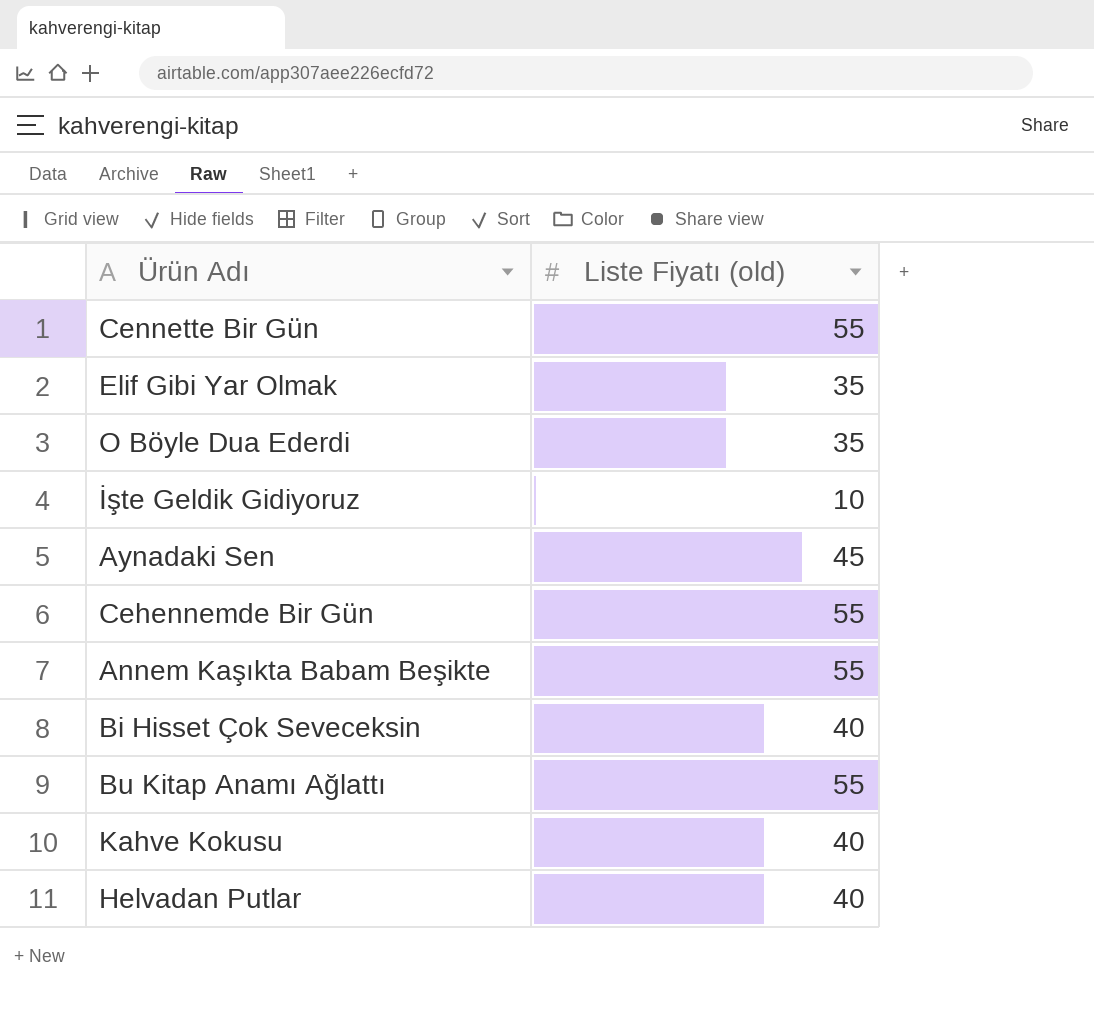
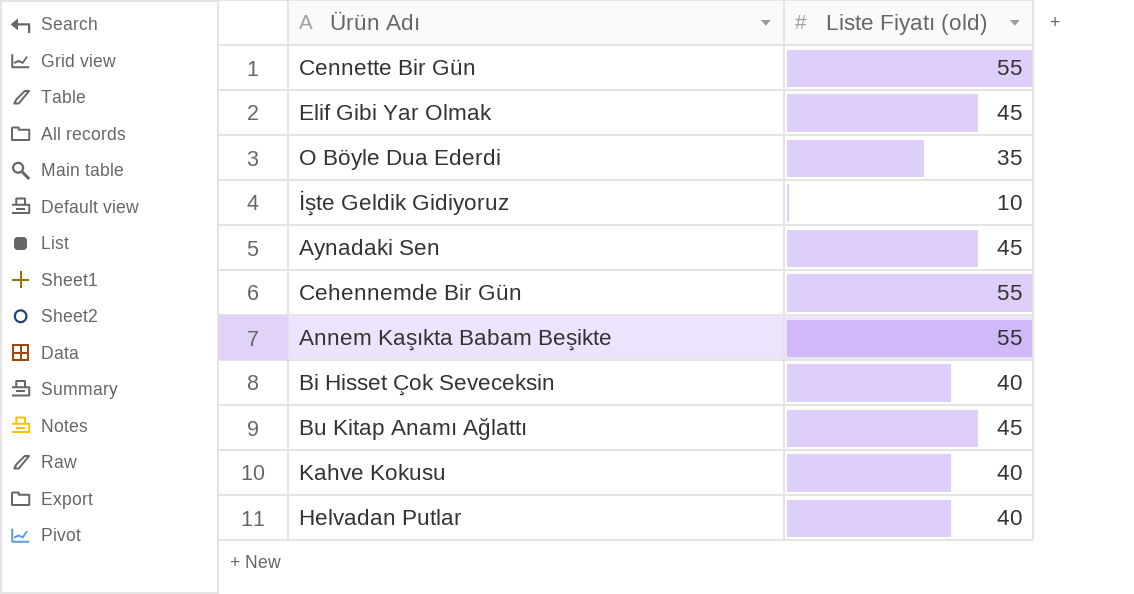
Elif Gibi Yar Olmak | Liste Fiyatı (old): 35 -> 45
Bu Kitap Anamı Ağlattı | Liste Fiyatı (old): 55 -> 45

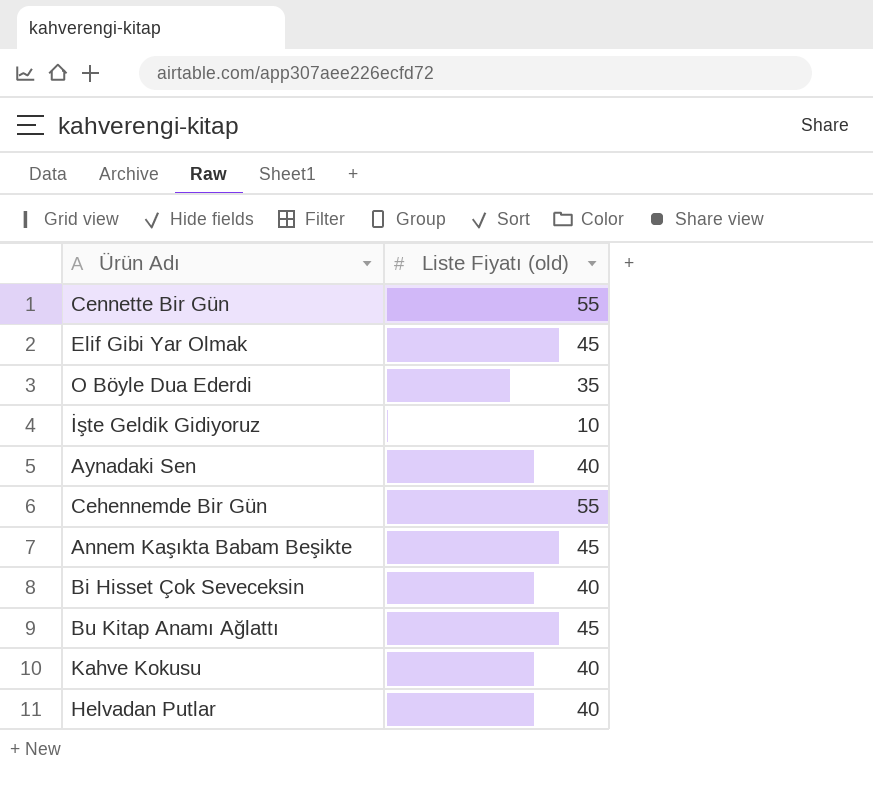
Aynadaki Sen | Liste Fiyatı (old): 45 -> 40
Annem Kaşıkta Babam Beşikte | Liste Fiyatı (old): 55 -> 45

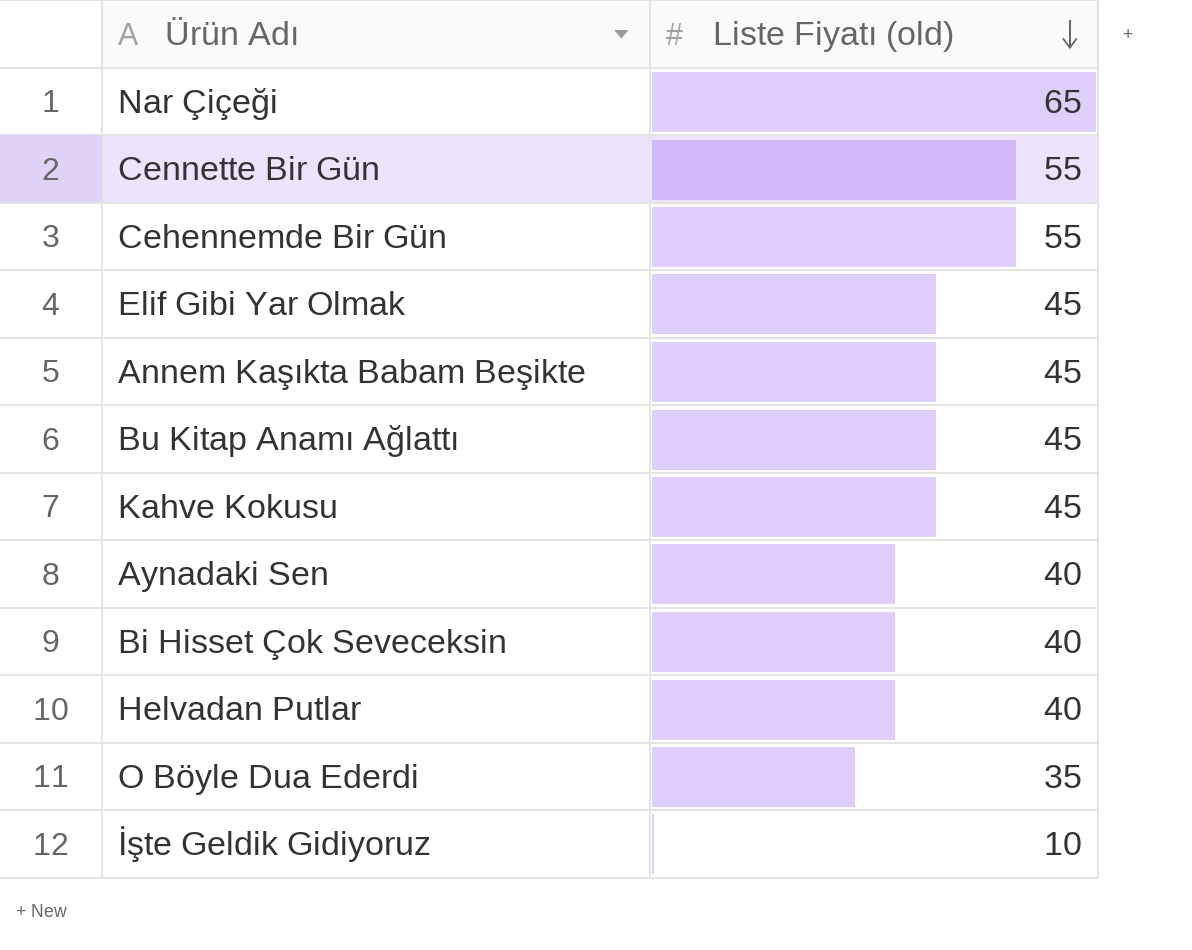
row order: none -> Liste Fiyatı (old) descending
row Nar Çiçeği: none -> 65
Kahve Kokusu | Liste Fiyatı (old): 40 -> 45

